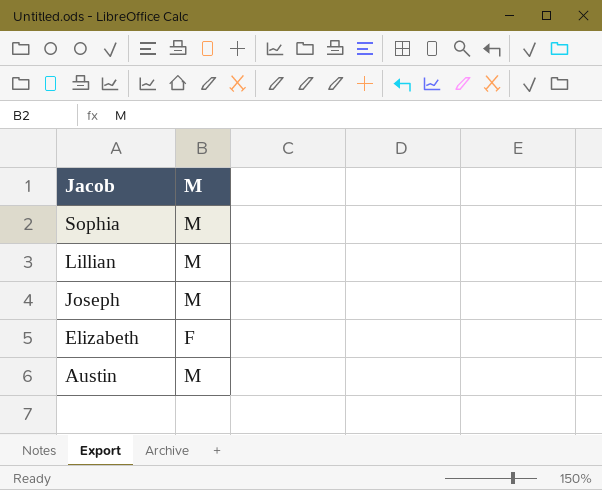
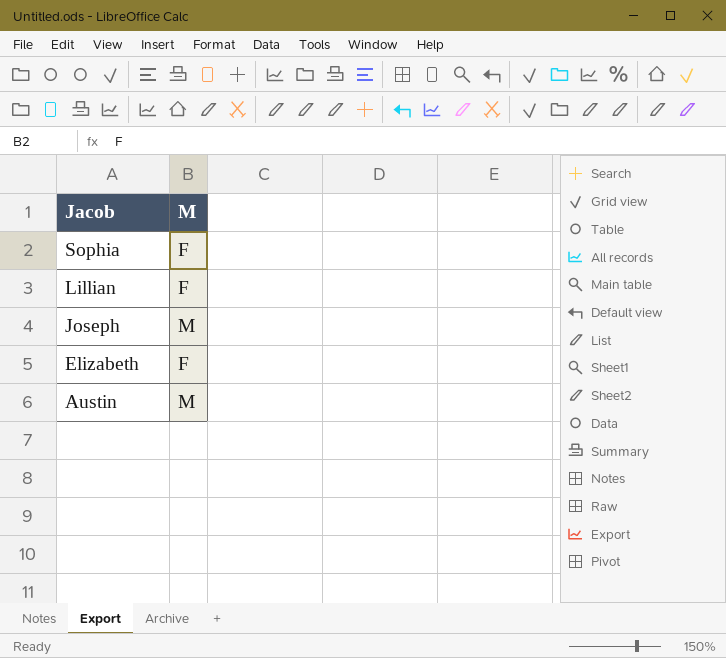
Sophia | M: M -> F
Lillian | M: M -> F

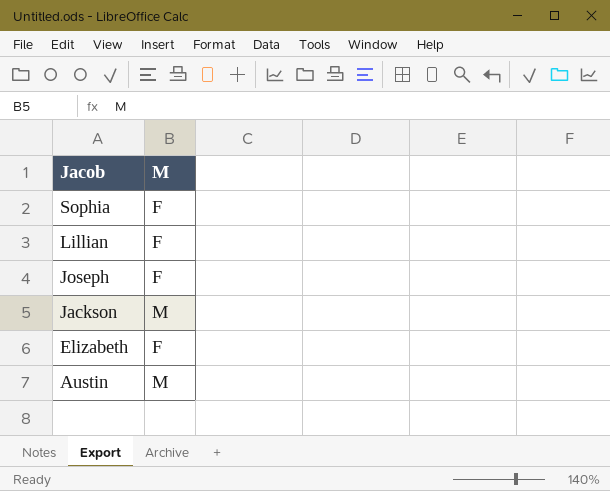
Joseph | M: M -> F
row Jackson: none -> M

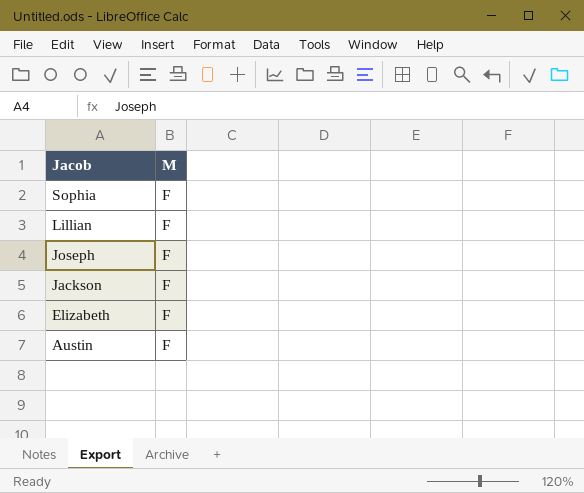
Jackson | M: M -> F
Austin | M: M -> F

